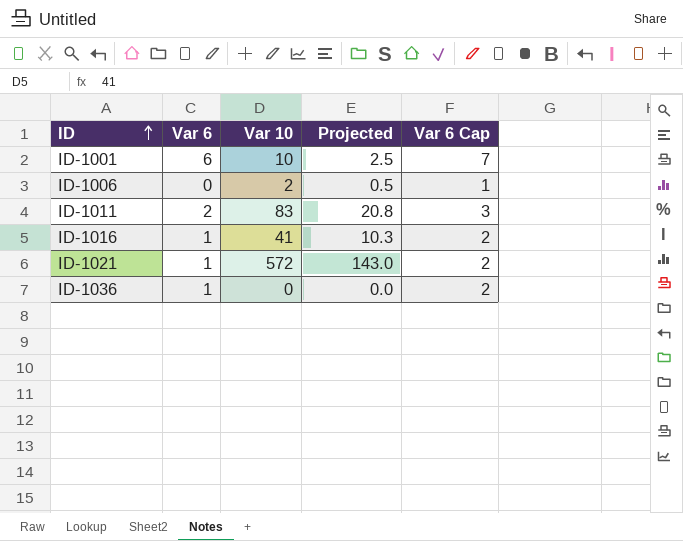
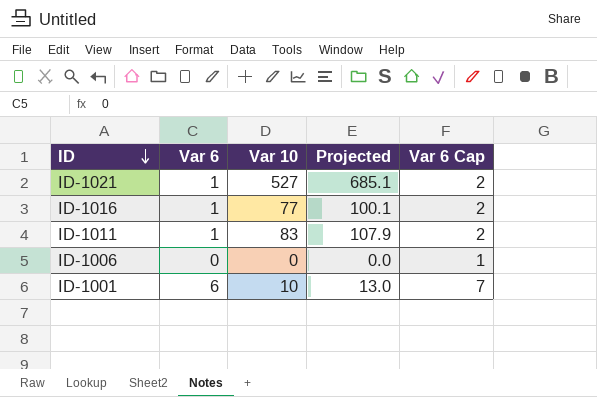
row order: ID ascending -> ID descending
column Projected | formula: [Var 10] * 0.25 -> [Var 10] * 1.3
row ID-1036: 1 | 0 | 0.0 | 2 -> none
ID-1021 | Var 10: 572 -> 527
ID-1016 | Var 10: 41 -> 77
ID-1011 | Var 6: 2 -> 1
ID-1011 | Var 6 Cap: 3 -> 2
ID-1006 | Var 10: 2 -> 0

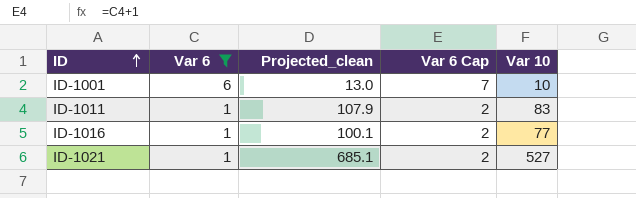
filter: none -> Var 6 != 0
row order: ID descending -> ID ascending
column name: Projected -> Projected_clean
column Var 10 | position: 3 -> 5

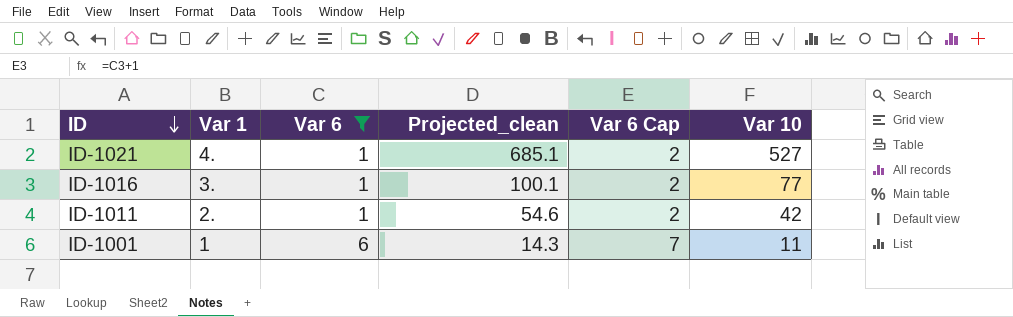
row order: ID ascending -> ID descending
column Var 1 | position: none -> 2
ID-1011 | Projected_clean: 107.9 -> 54.6
ID-1011 | Var 10: 83 -> 42
ID-1001 | Projected_clean: 13.0 -> 14.3
ID-1001 | Var 10: 10 -> 11

